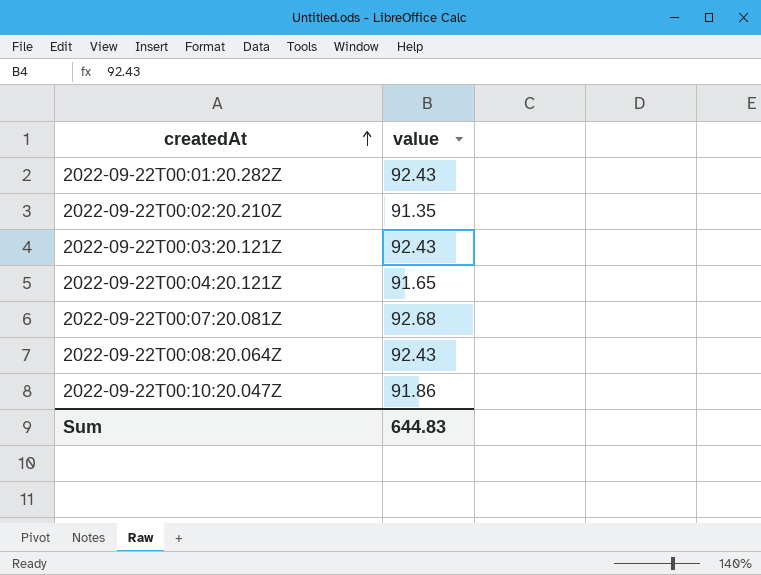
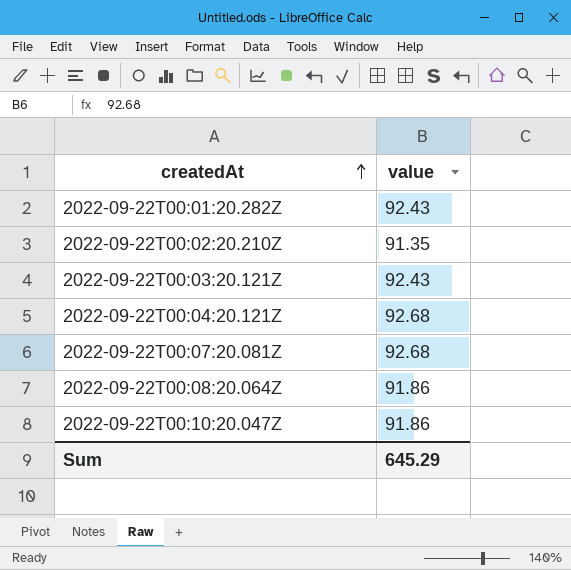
2022-09-22T00:04:20.121Z | value: 91.65 -> 92.68
2022-09-22T00:08:20.064Z | value: 92.43 -> 91.86
Sum | value: 644.83 -> 645.29

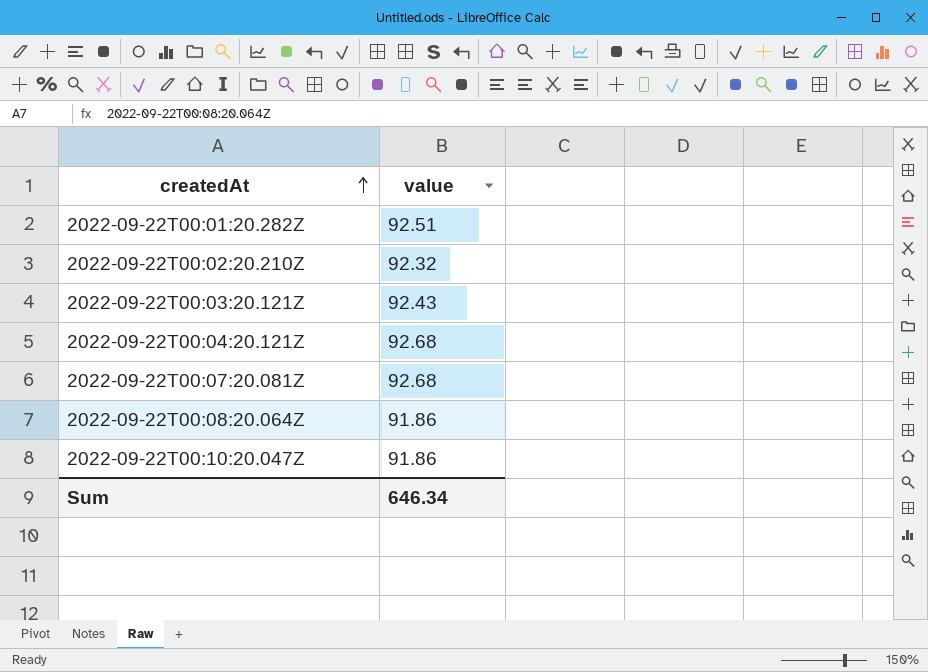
2022-09-22T00:01:20.282Z | value: 92.43 -> 92.51
2022-09-22T00:02:20.210Z | value: 91.35 -> 92.32
Sum | value: 645.29 -> 646.34

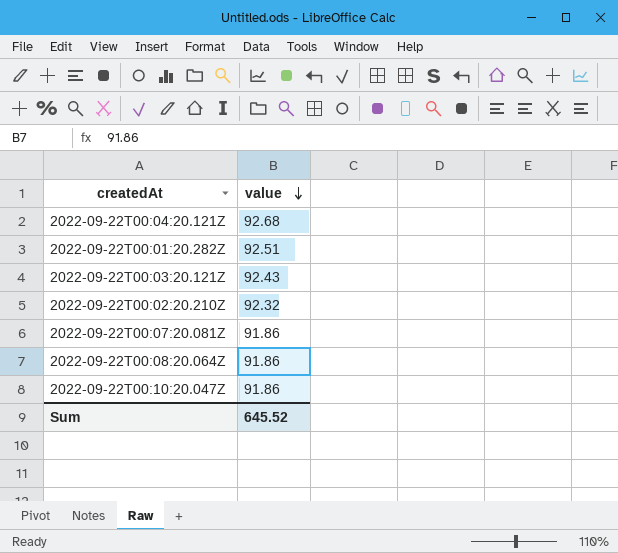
row order: createdAt ascending -> value descending
2022-09-22T00:07:20.081Z | value: 92.68 -> 91.86
Sum | value: 646.34 -> 645.52

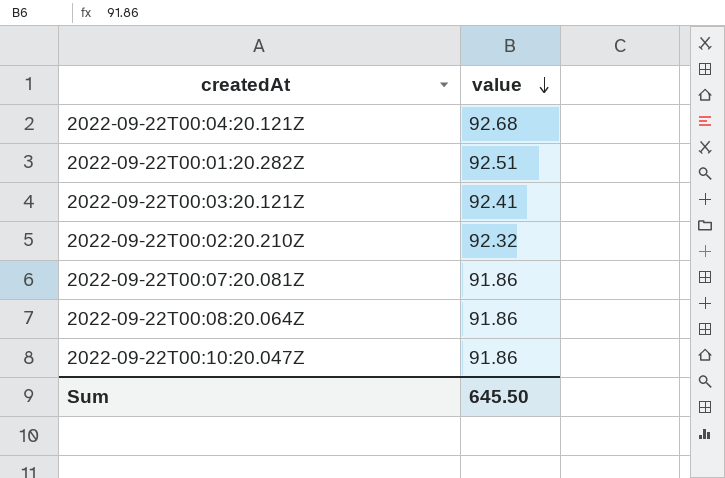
2022-09-22T00:03:20.121Z | value: 92.43 -> 92.41
Sum | value: 645.52 -> 645.50

